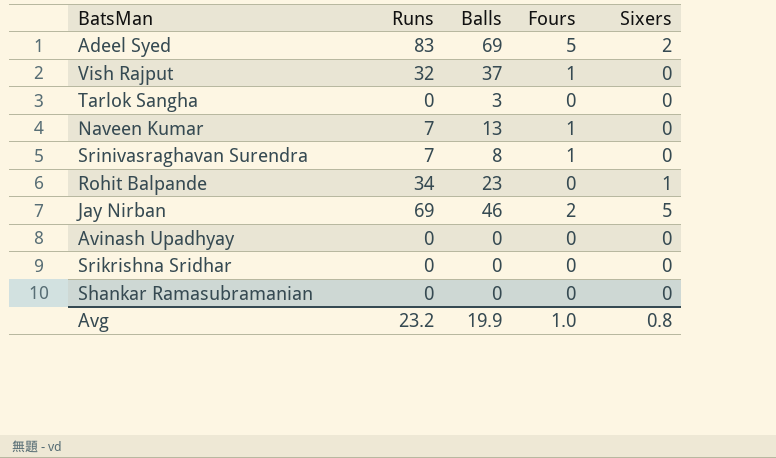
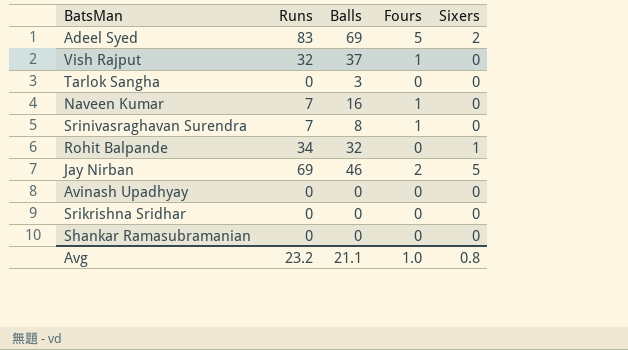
Naveen Kumar | Balls: 13 -> 16
Rohit Balpande | Balls: 23 -> 32
Avg | Balls: 19.9 -> 21.1

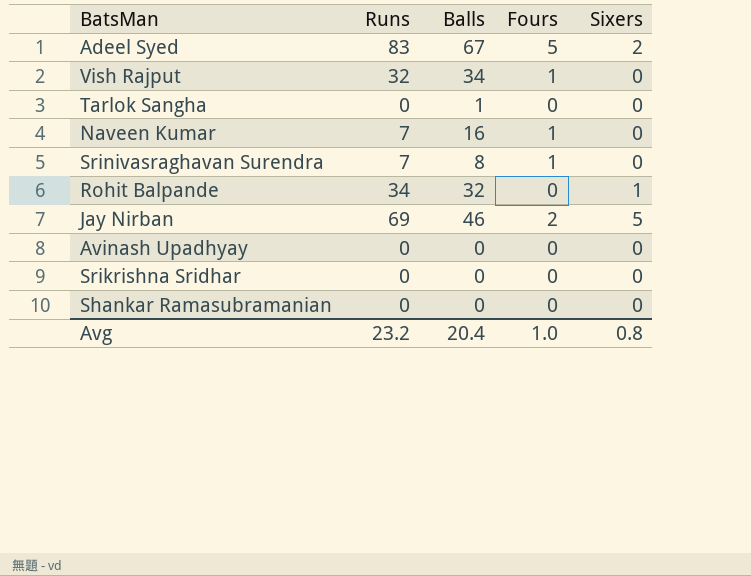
Adeel Syed | Balls: 69 -> 67
Vish Rajput | Balls: 37 -> 34
Tarlok Sangha | Balls: 3 -> 1
Avg | Balls: 21.1 -> 20.4

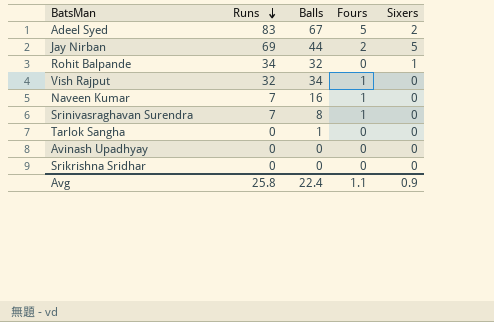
row order: none -> Runs descending
row Shankar Ramasubramanian: 0 | 0 | 0 | 0 -> none
Jay Nirban | Balls: 46 -> 44
Avg | Runs: 23.2 -> 25.8
Avg | Balls: 20.4 -> 22.4
Avg | Fours: 1.0 -> 1.1
Avg | Sixers: 0.8 -> 0.9

